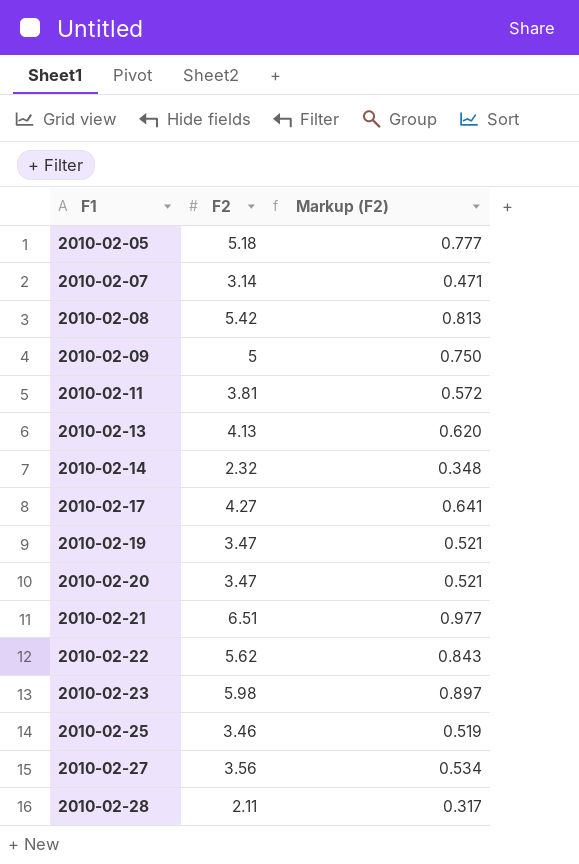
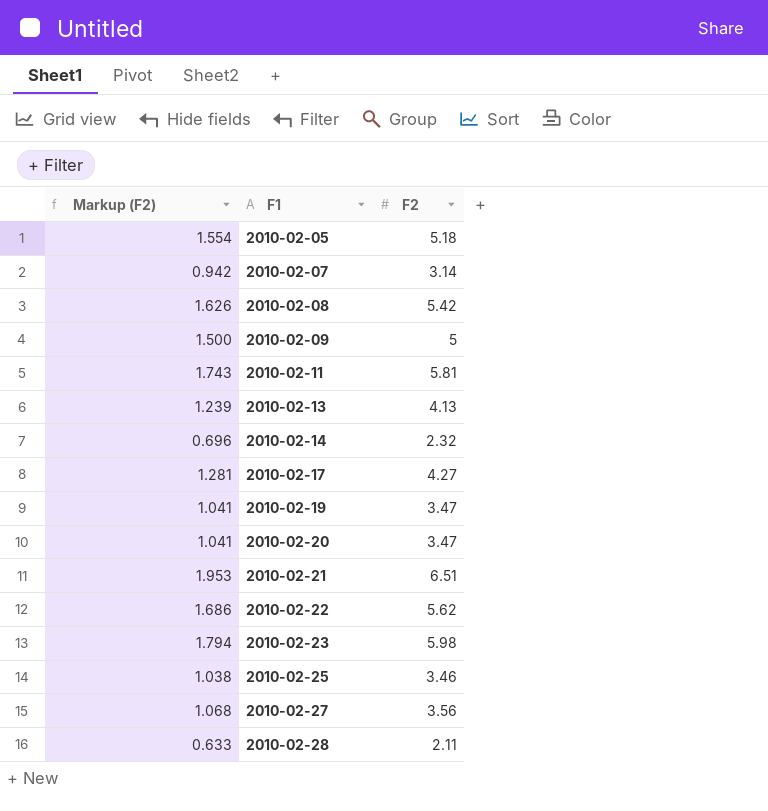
column Markup (F2) | formula: [F2] * 0.15 -> [F2] * 0.3
column Markup (F2) | position: 3 -> 1
2010-02-11 | F2: 3.81 -> 5.81

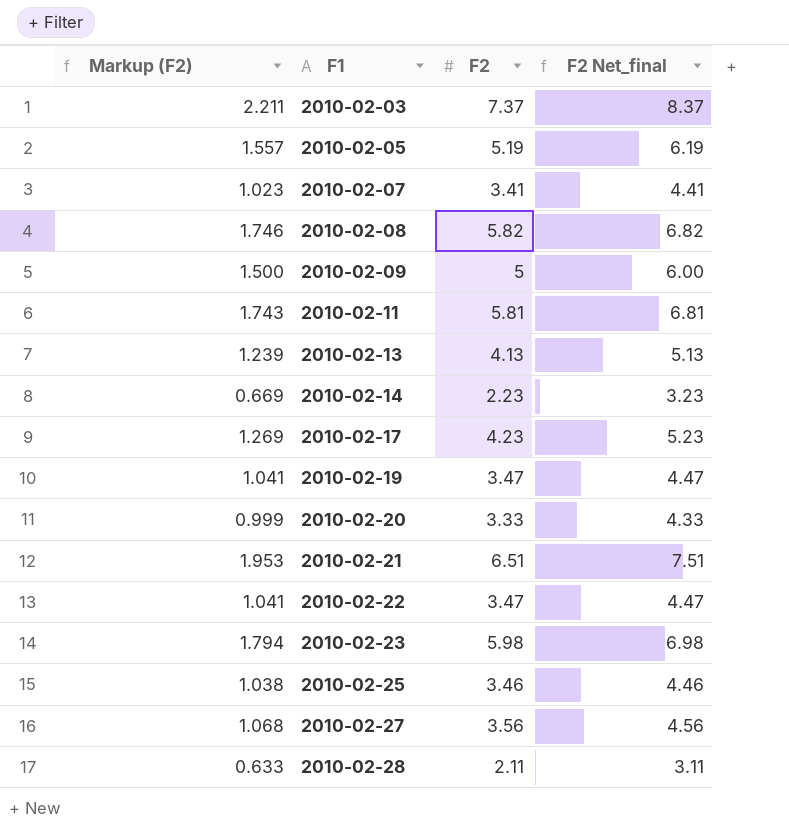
column F2 Net_final | formula: none -> [F2] + 1
row 2010-02-03: none -> 2.211 | 7.37 | 8.37
2010-02-05 | Markup (F2): 1.554 -> 1.557
2010-02-05 | F2: 5.18 -> 5.19
2010-02-07 | Markup (F2): 0.942 -> 1.023
2010-02-07 | F2: 3.14 -> 3.41
2010-02-08 | Markup (F2): 1.626 -> 1.746
2010-02-08 | F2: 5.42 -> 5.82
2010-02-14 | Markup (F2): 0.696 -> 0.669
2010-02-14 | F2: 2.32 -> 2.23
2010-02-17 | Markup (F2): 1.281 -> 1.269
2010-02-17 | F2: 4.27 -> 4.23
2010-02-20 | Markup (F2): 1.041 -> 0.999
2010-02-20 | F2: 3.47 -> 3.33
2010-02-22 | Markup (F2): 1.686 -> 1.041
2010-02-22 | F2: 5.62 -> 3.47

